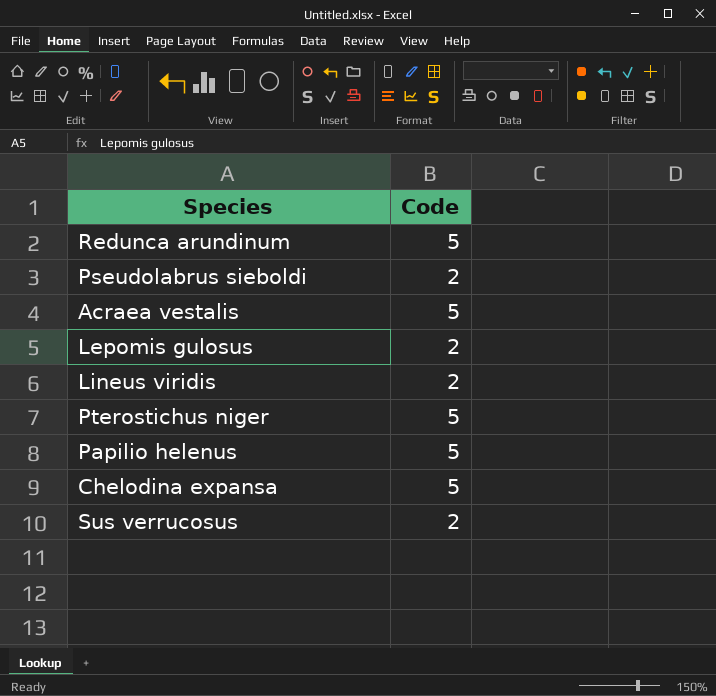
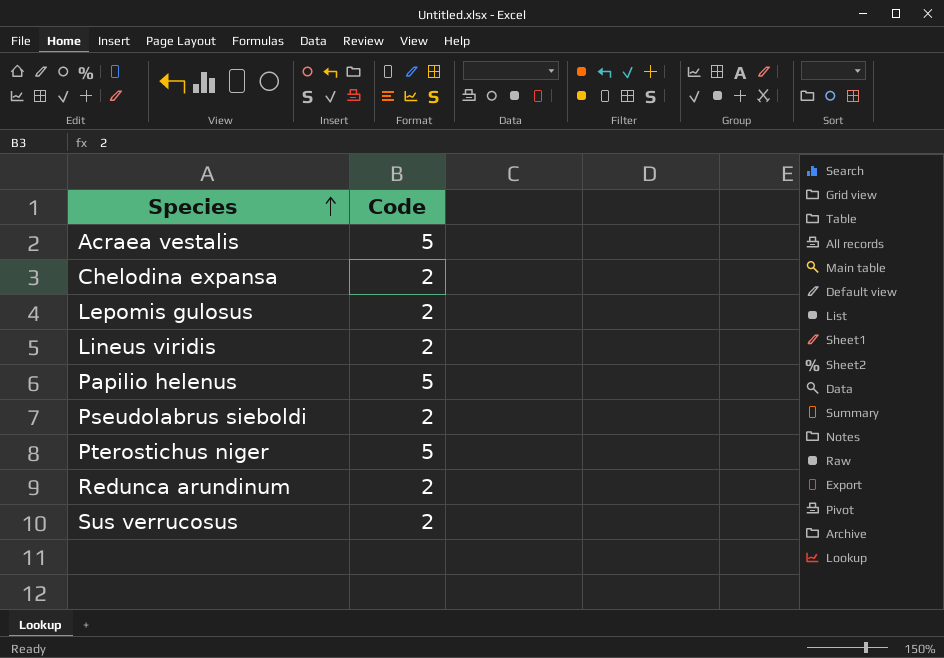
row order: none -> Species ascending
Chelodina expansa | Code: 5 -> 2
Redunca arundinum | Code: 5 -> 2

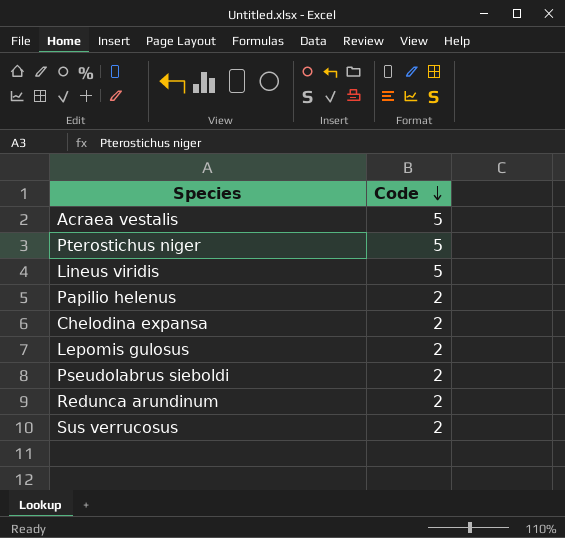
row order: Species ascending -> Code descending
Lineus viridis | Code: 2 -> 5
Papilio helenus | Code: 5 -> 2

